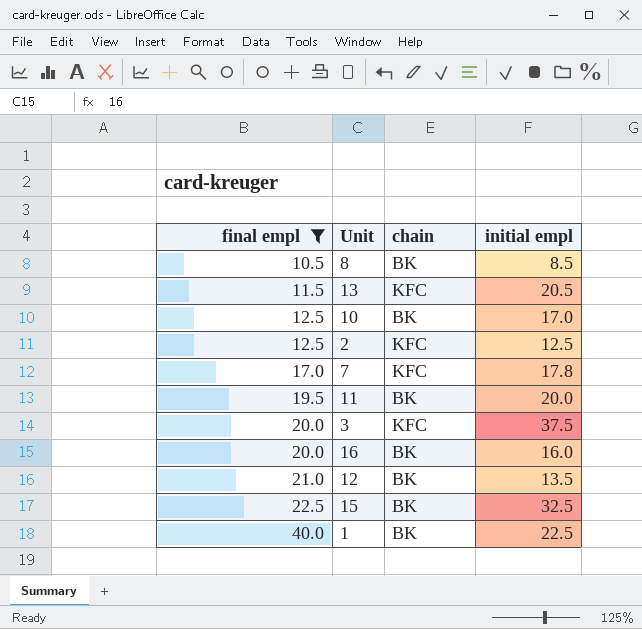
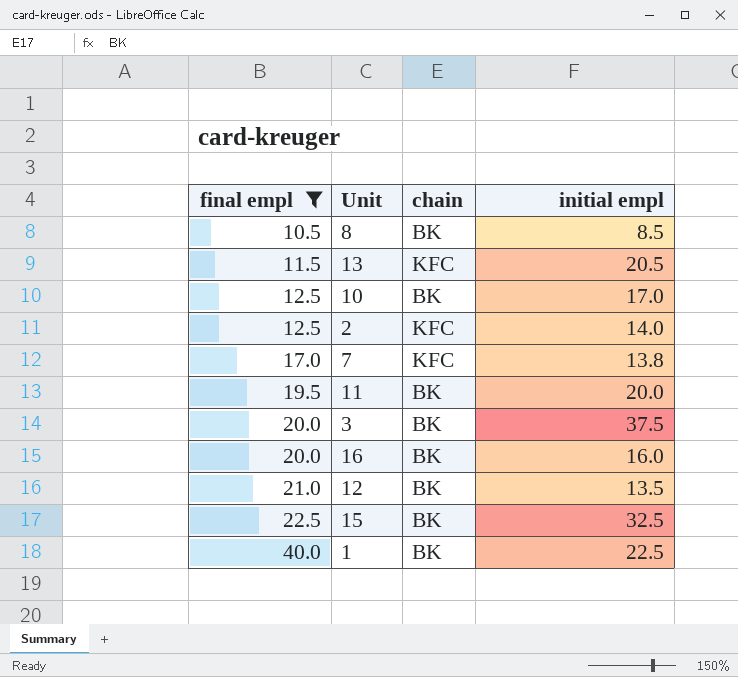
2 | initial empl: 12.5 -> 14.0
7 | initial empl: 17.8 -> 13.8
3 | chain: KFC -> BK

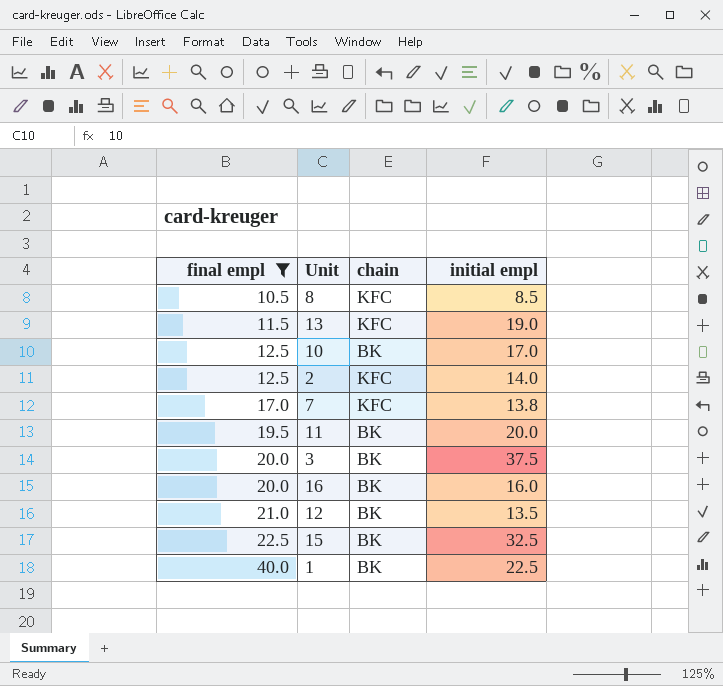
8 | chain: BK -> KFC
13 | initial empl: 20.5 -> 19.0

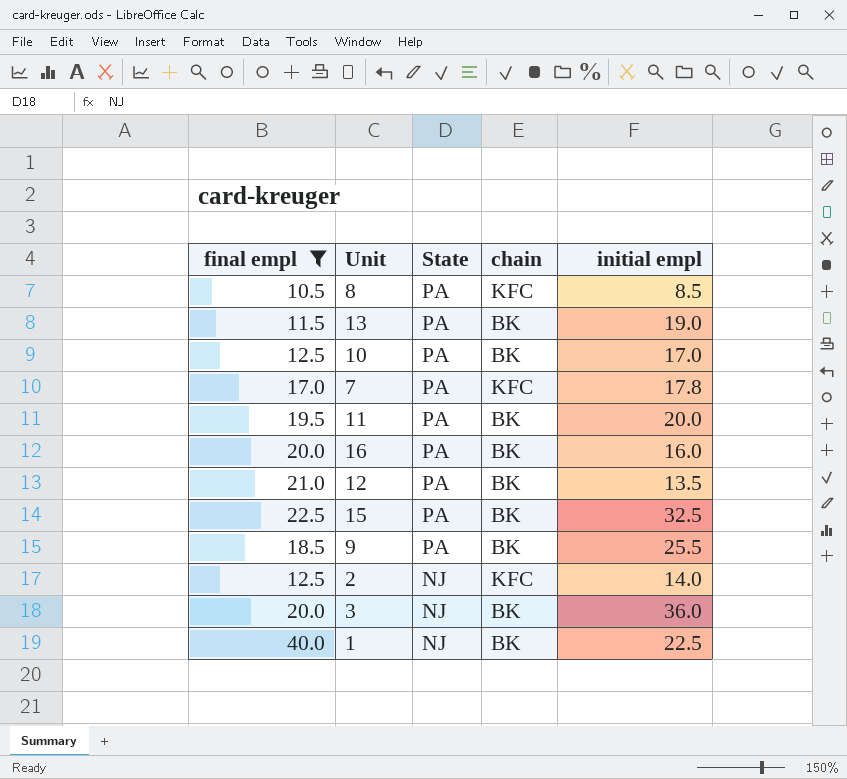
row order: final empl ascending -> State descending
column State | position: none -> 3
13 | chain: KFC -> BK
7 | initial empl: 13.8 -> 17.8
row 9: none -> 18.5 | PA | BK | 25.5
3 | initial empl: 37.5 -> 36.0

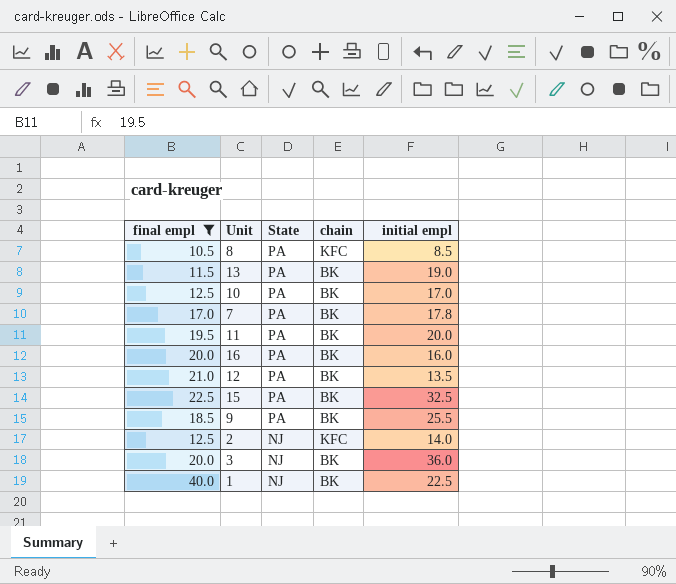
7 | chain: KFC -> BK

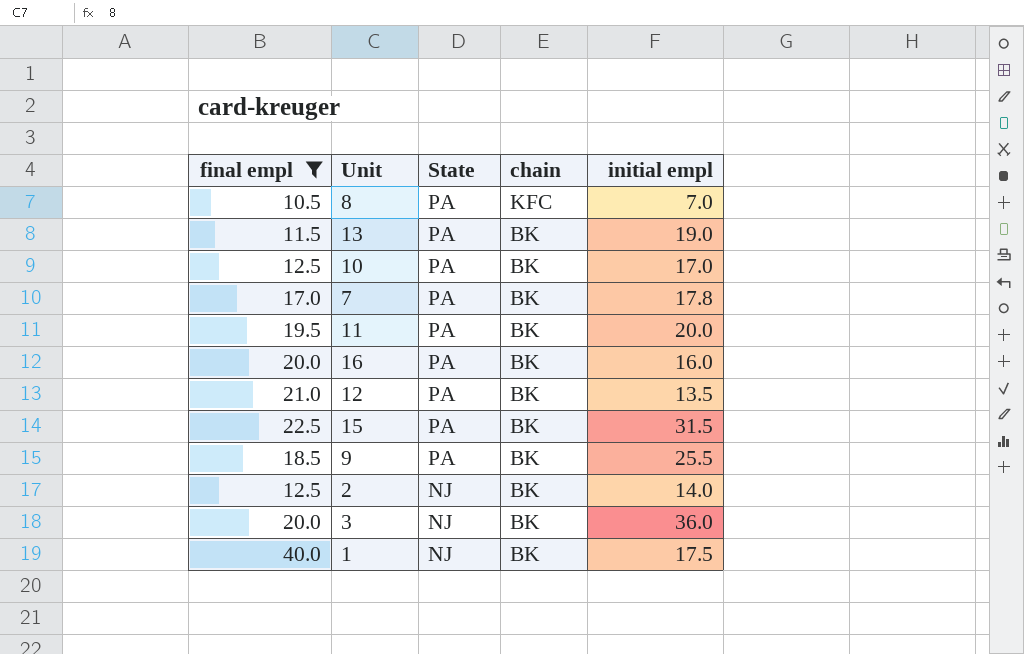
8 | initial empl: 8.5 -> 7.0
15 | initial empl: 32.5 -> 31.5
2 | chain: KFC -> BK
1 | initial empl: 22.5 -> 17.5

